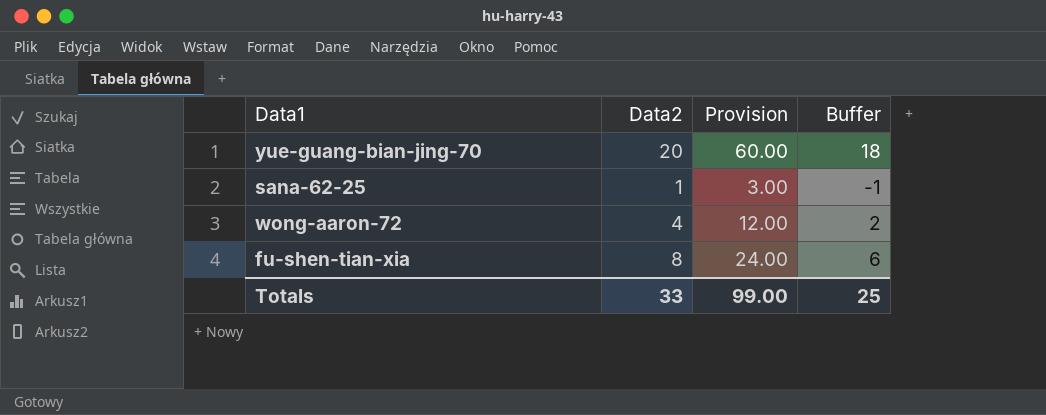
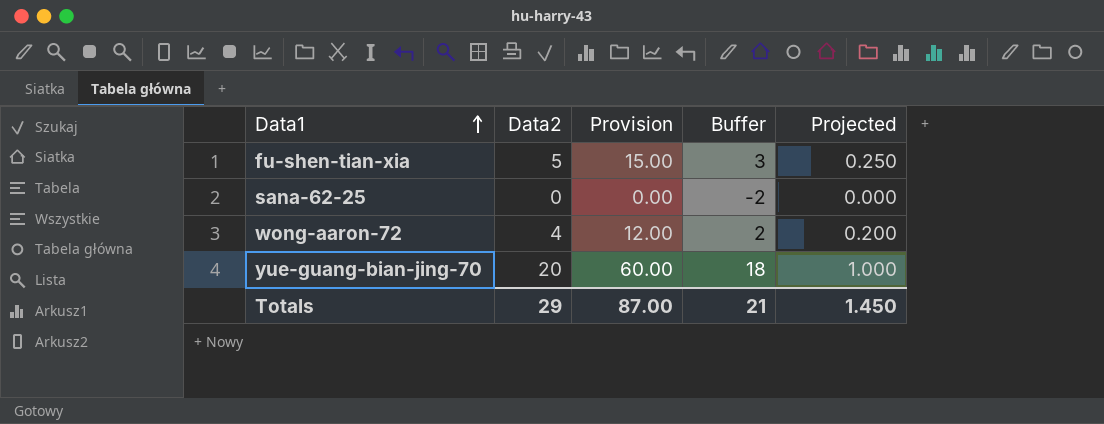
row order: none -> Data1 ascending
column Projected | formula: none -> [Data2] * 0.05
fu-shen-tian-xia | Data2: 8 -> 5
fu-shen-tian-xia | Provision: 24.00 -> 15.00
fu-shen-tian-xia | Buffer: 6 -> 3
sana-62-25 | Data2: 1 -> 0
sana-62-25 | Provision: 3.00 -> 0.00
sana-62-25 | Buffer: -1 -> -2
Totals | Data2: 33 -> 29
Totals | Provision: 99.00 -> 87.00
Totals | Buffer: 25 -> 21

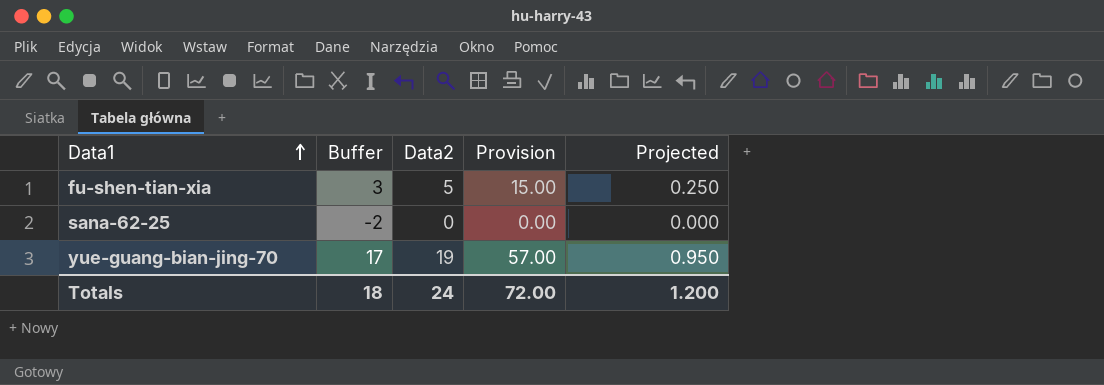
column Buffer | position: 4 -> 2
row wong-aaron-72: 4 | 12.00 | 2 | 0.200 -> none
yue-guang-bian-jing-70 | Buffer: 18 -> 17
yue-guang-bian-jing-70 | Data2: 20 -> 19
yue-guang-bian-jing-70 | Provision: 60.00 -> 57.00
yue-guang-bian-jing-70 | Projected: 1.000 -> 0.950
Totals | Buffer: 21 -> 18
Totals | Data2: 29 -> 24
Totals | Provision: 87.00 -> 72.00
Totals | Projected: 1.450 -> 1.200

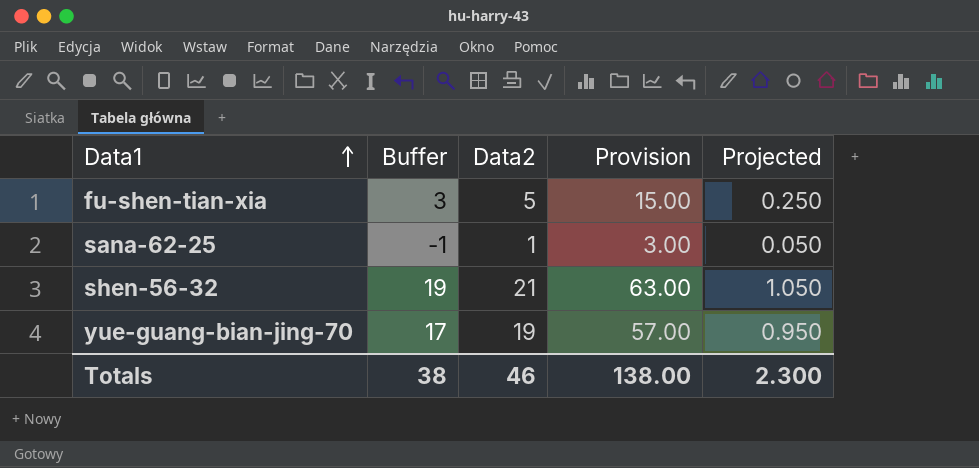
sana-62-25 | Buffer: -2 -> -1
sana-62-25 | Data2: 0 -> 1
sana-62-25 | Provision: 0.00 -> 3.00
sana-62-25 | Projected: 0.000 -> 0.050
row shen-56-32: none -> 19 | 21 | 63.00 | 1.050
Totals | Buffer: 18 -> 38
Totals | Data2: 24 -> 46
Totals | Provision: 72.00 -> 138.00
Totals | Projected: 1.200 -> 2.300

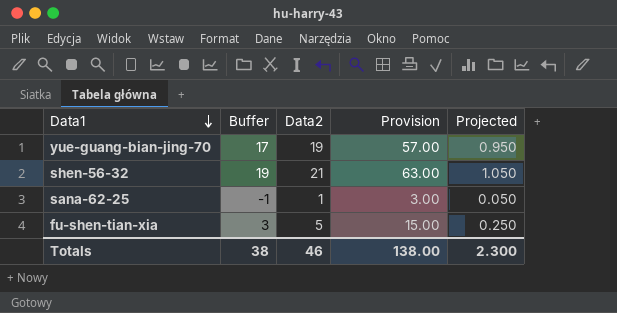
row order: Data1 ascending -> Data1 descending

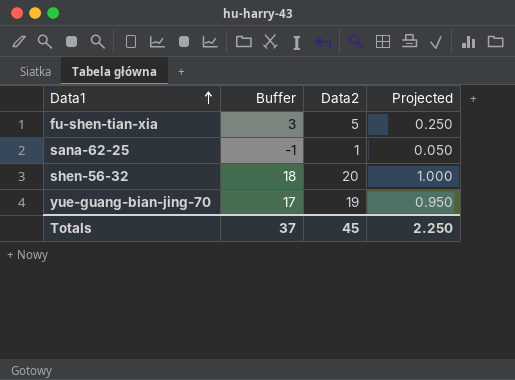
row order: Data1 descending -> Data1 ascending
column Provision | formula: [Data2] * 3 -> none
shen-56-32 | Buffer: 19 -> 18
shen-56-32 | Data2: 21 -> 20
shen-56-32 | Projected: 1.050 -> 1.000
Totals | Buffer: 38 -> 37
Totals | Data2: 46 -> 45
Totals | Projected: 2.300 -> 2.250

